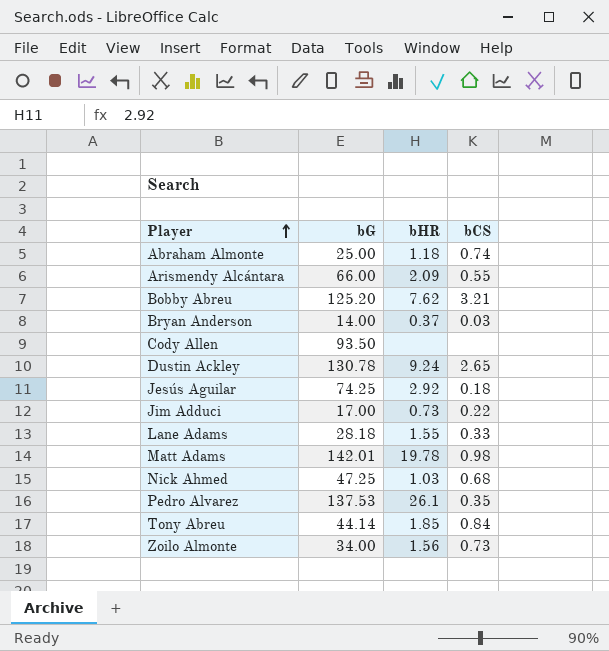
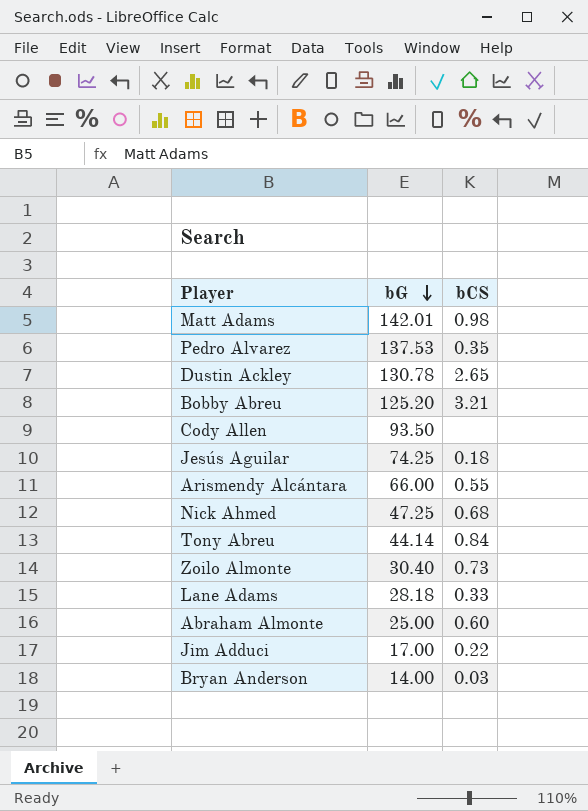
row order: Player ascending -> bG descending
column bHR | position: 3 -> none
Zoilo Almonte | bG: 34.00 -> 30.40
Abraham Almonte | bCS: 0.74 -> 0.60

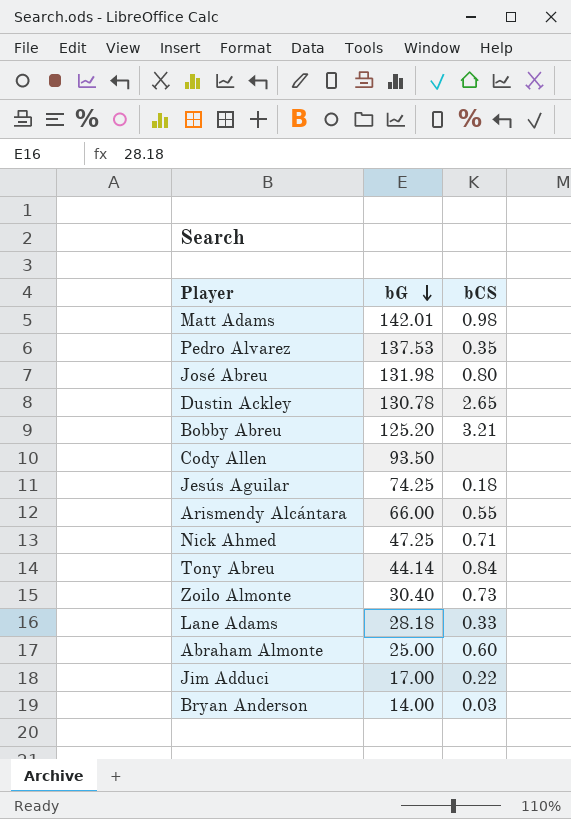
row José Abreu: none -> 131.98 | 0.80
Nick Ahmed | bCS: 0.68 -> 0.71

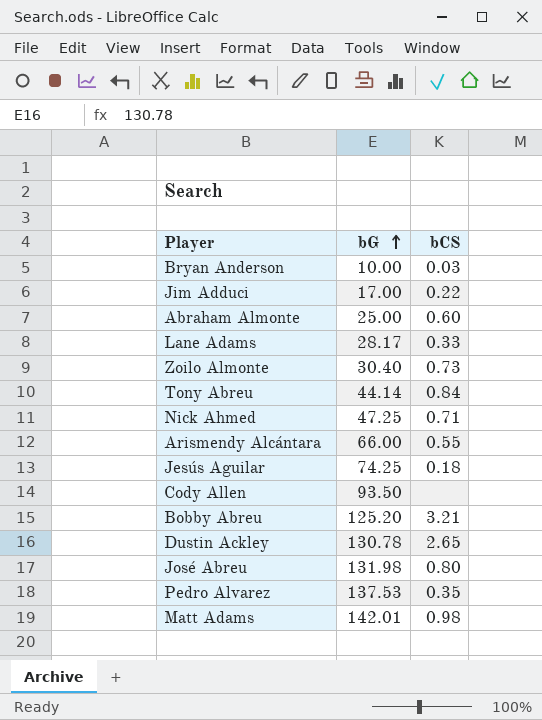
row order: bG descending -> bG ascending
Bryan Anderson | bG: 14.00 -> 10.00
Lane Adams | bG: 28.18 -> 28.17

